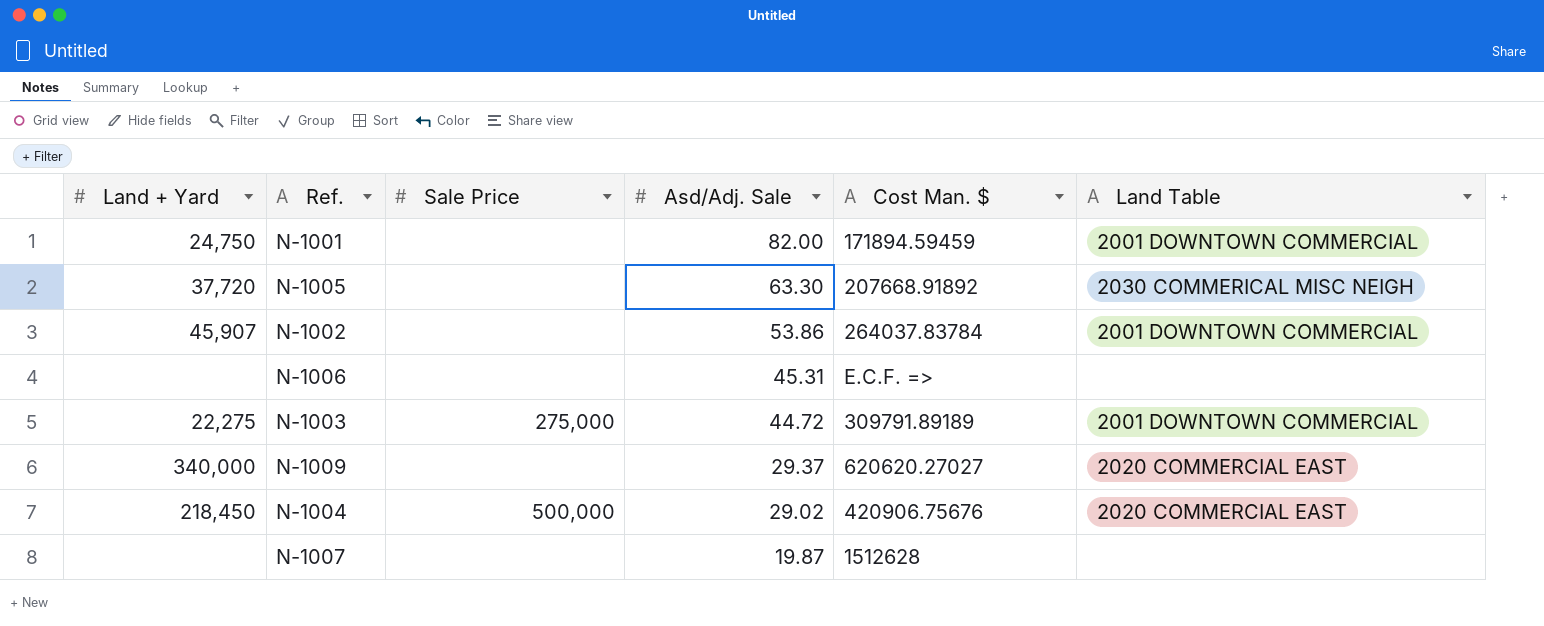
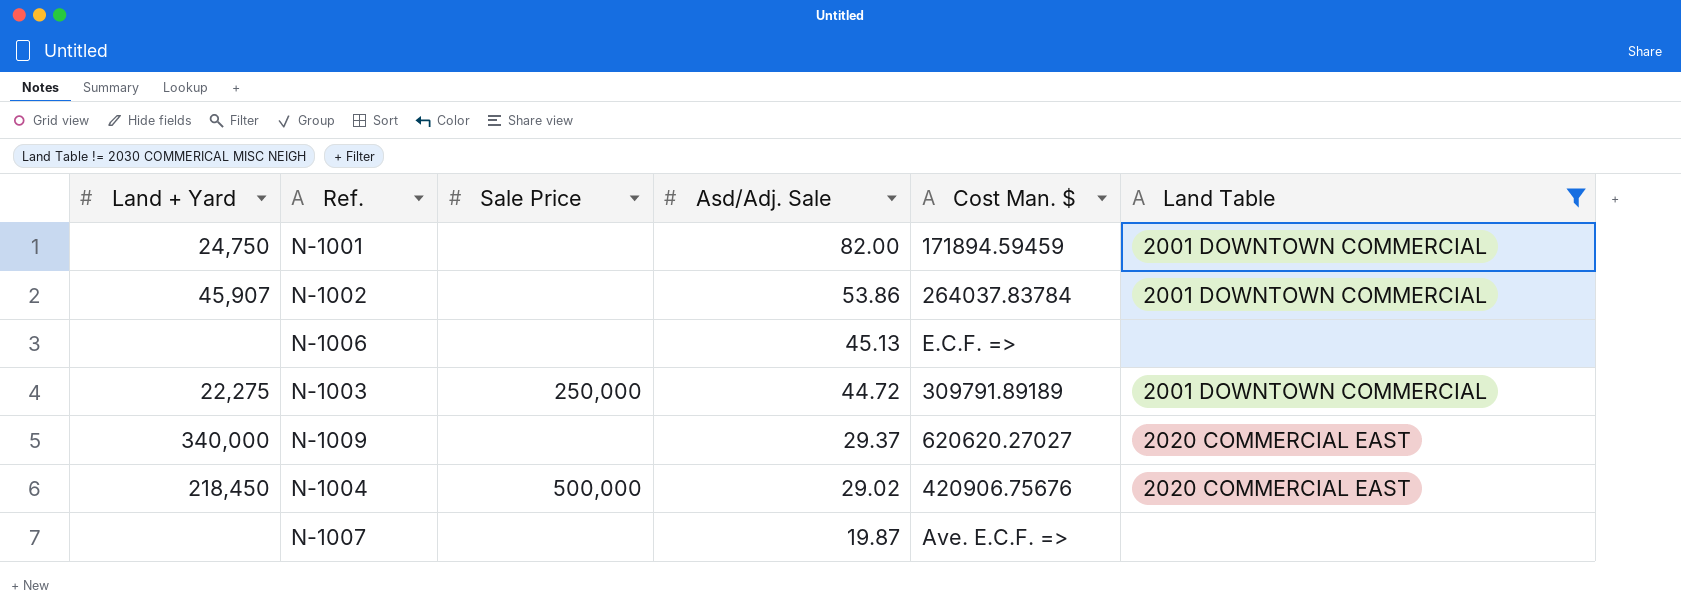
filter: none -> Land Table != 2030 COMMERICAL MISC NEIGH
N-1006 | Asd/Adj. Sale: 45.31 -> 45.13
N-1003 | Sale Price: 275,000 -> 250,000
N-1007 | Cost Man. $: 1512628 -> Ave. E.C.F. =>

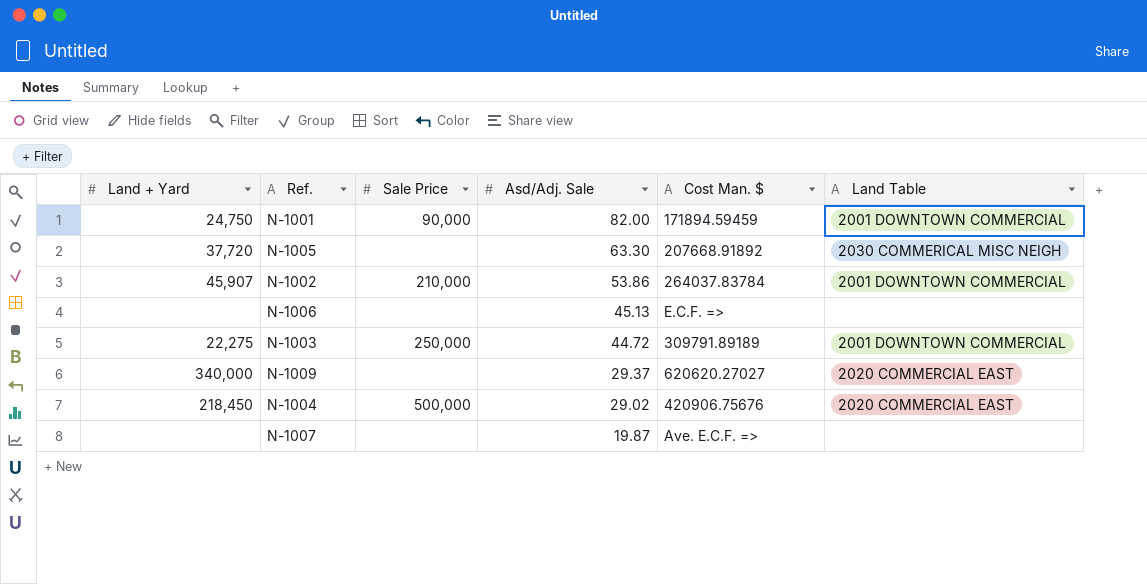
filter: Land Table != 2030 COMMERICAL MISC NEIGH -> none
N-1001 | Sale Price: none -> 90,000
N-1002 | Sale Price: none -> 210,000

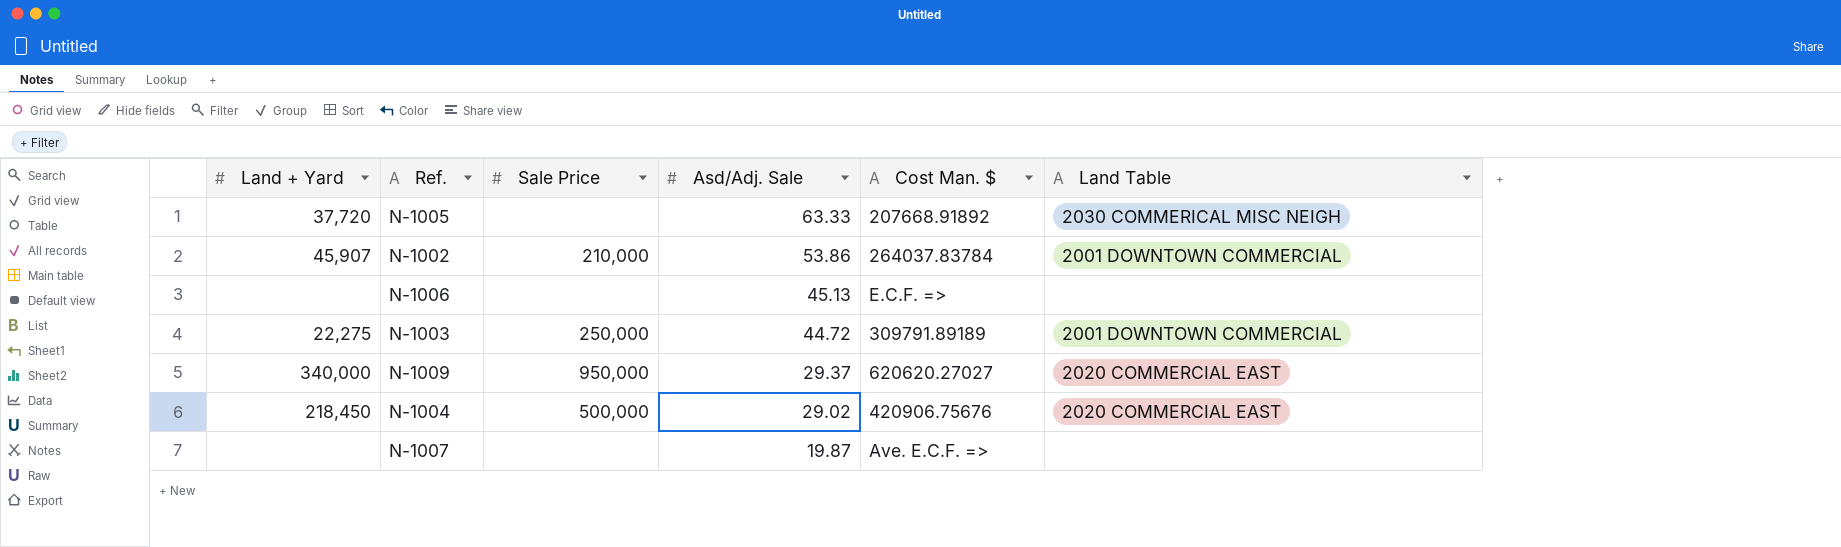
row N-1001: 24,750 | 90,000 | 82.00 | 171894.59459 | 2001 DOWNTOWN COMMERCIAL -> none
N-1005 | Asd/Adj. Sale: 63.30 -> 63.33
N-1009 | Sale Price: none -> 950,000

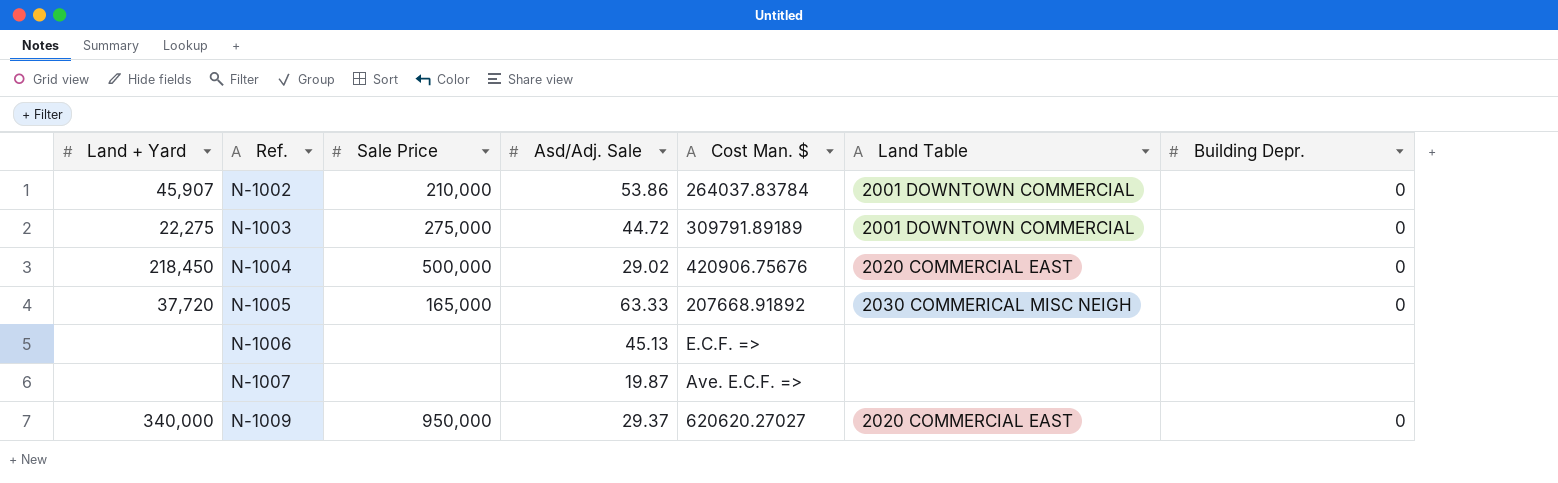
row order: Asd/Adj. Sale descending -> Ref. ascending
column Building Depr. | position: none -> 7
N-1003 | Sale Price: 250,000 -> 275,000
N-1005 | Sale Price: none -> 165,000

